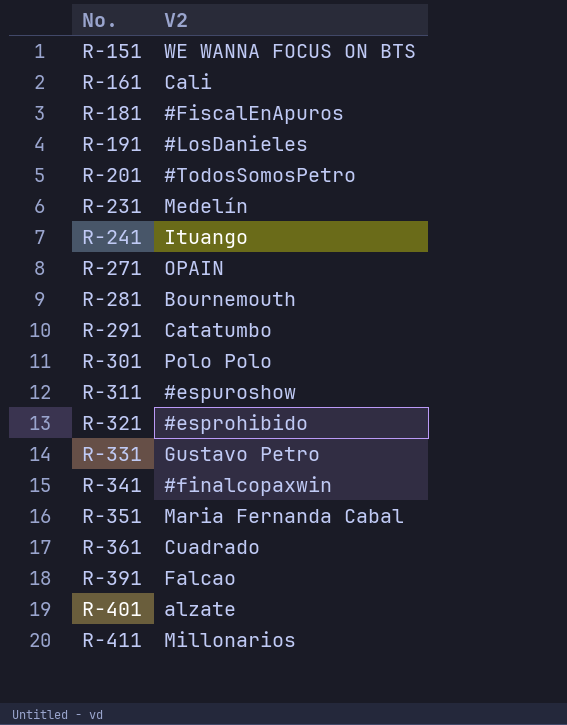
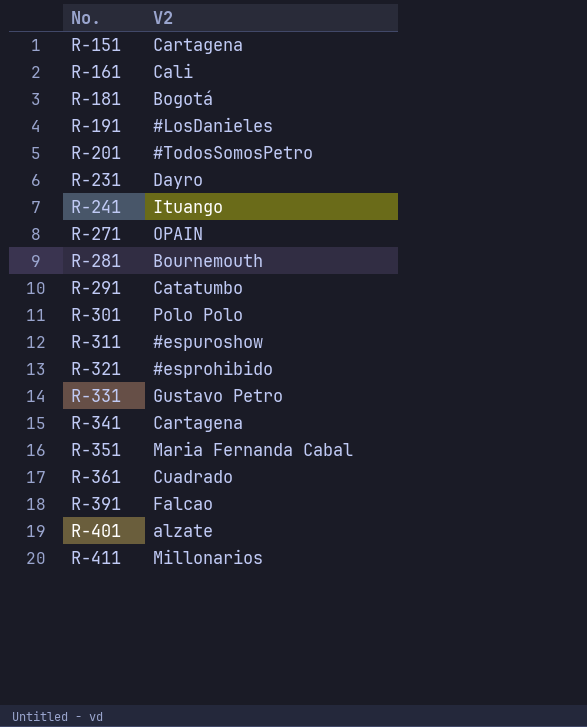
R-151 | V2: WE WANNA FOCUS ON BTS -> Cartagena
R-181 | V2: #FiscalEnApuros -> Bogotá
R-231 | V2: Medelín -> Dayro
R-341 | V2: #finalcopaxwin -> Cartagena

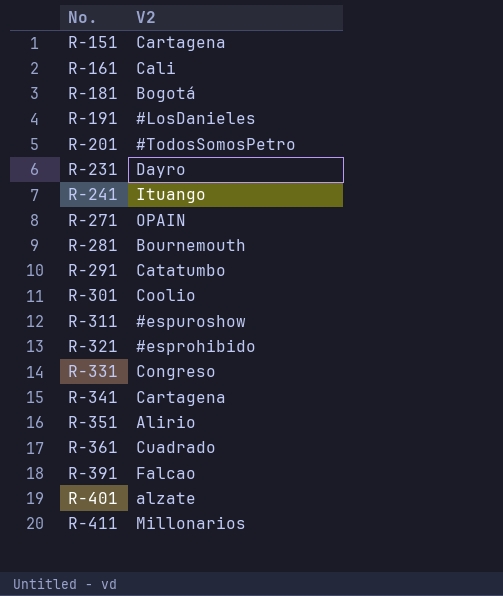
R-301 | V2: Polo Polo -> Coolio
R-331 | V2: Gustavo Petro -> Congreso
R-351 | V2: Maria Fernanda Cabal -> Alirio

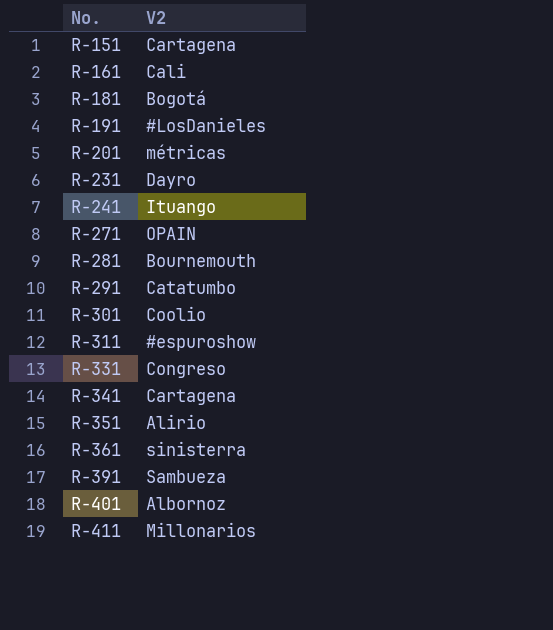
row R-321: #esprohibido -> none
R-201 | V2: #TodosSomosPetro -> métricas
R-361 | V2: Cuadrado -> sinisterra
R-391 | V2: Falcao -> Sambueza
R-401 | V2: alzate -> Albornoz

